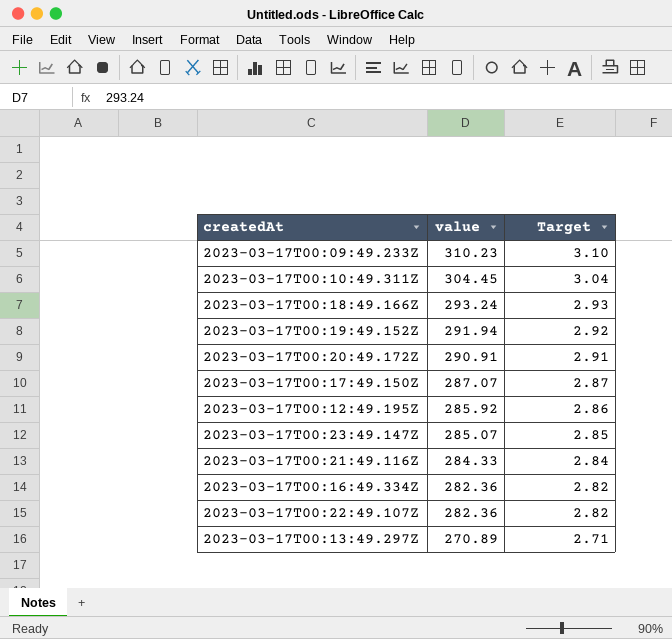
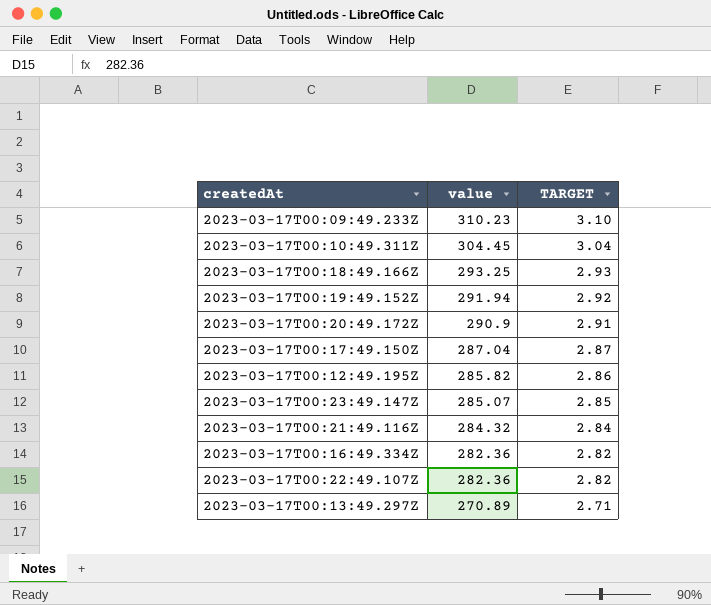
column name: Target -> TARGET
2023-03-17T00:18:49.166Z | value: 293.24 -> 293.25
2023-03-17T00:20:49.172Z | value: 290.91 -> 290.9
2023-03-17T00:17:49.150Z | value: 287.07 -> 287.04
2023-03-17T00:12:49.195Z | value: 285.92 -> 285.82
2023-03-17T00:21:49.116Z | value: 284.33 -> 284.32

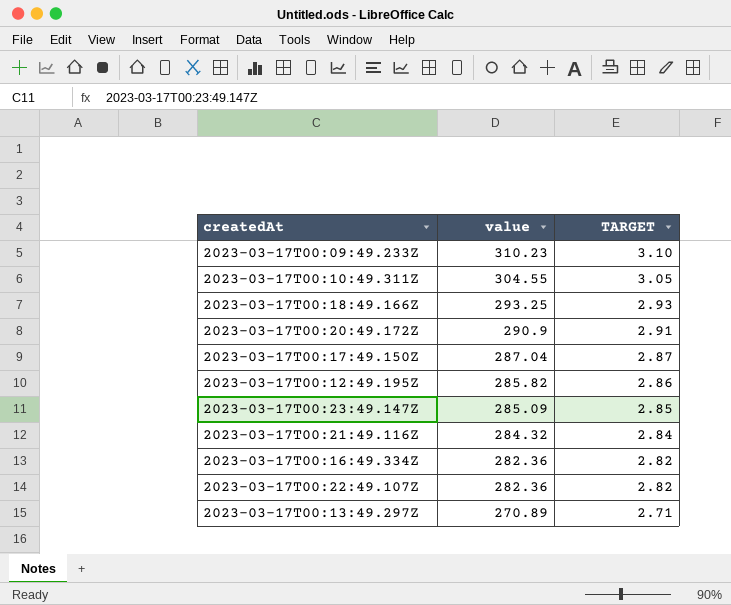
row 2023-03-17T00:19:49.152Z: 291.94 | 2.92 -> none
2023-03-17T00:10:49.311Z | value: 304.45 -> 304.55
2023-03-17T00:10:49.311Z | TARGET: 3.04 -> 3.05
2023-03-17T00:23:49.147Z | value: 285.07 -> 285.09

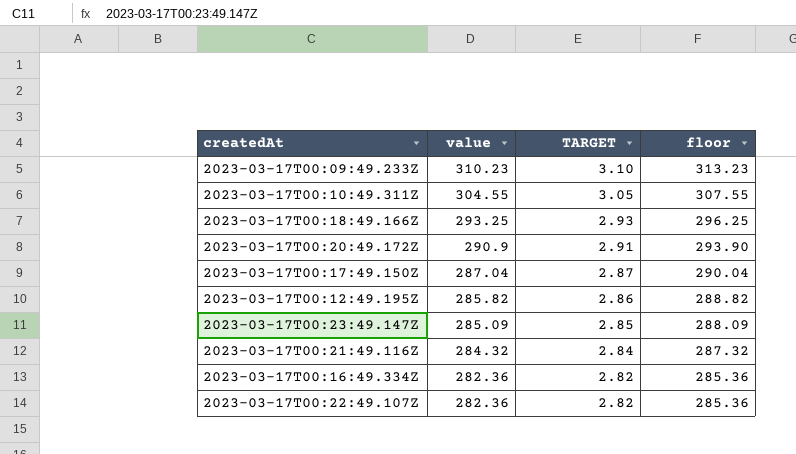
column floor | formula: none -> [value] + 3
row 2023-03-17T00:13:49.297Z: 270.89 | 2.71 -> none

